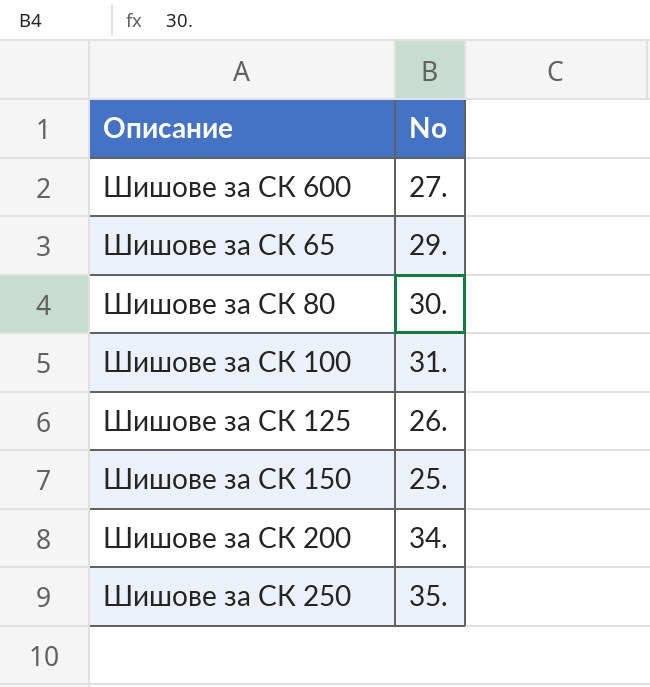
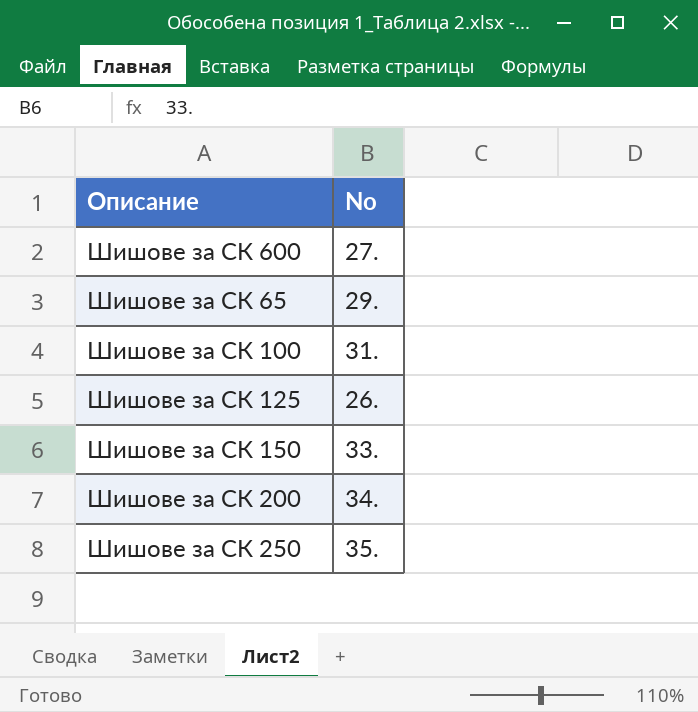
row Шишове за СК 80: 30. -> none
Шишове за СК 150 | No: 25. -> 33.

